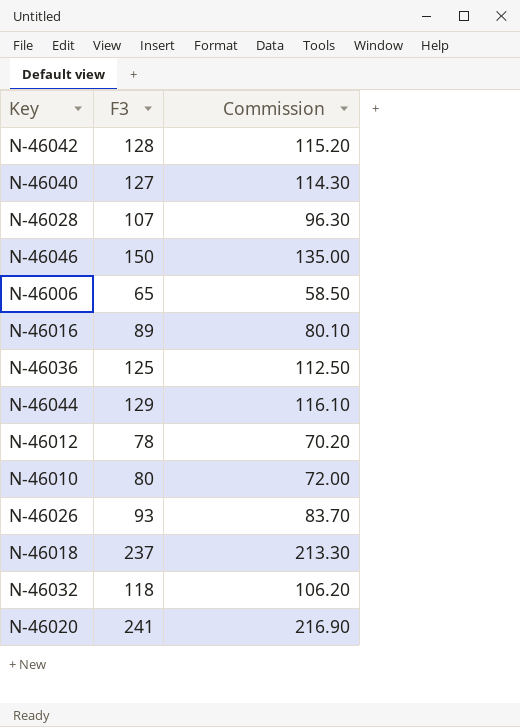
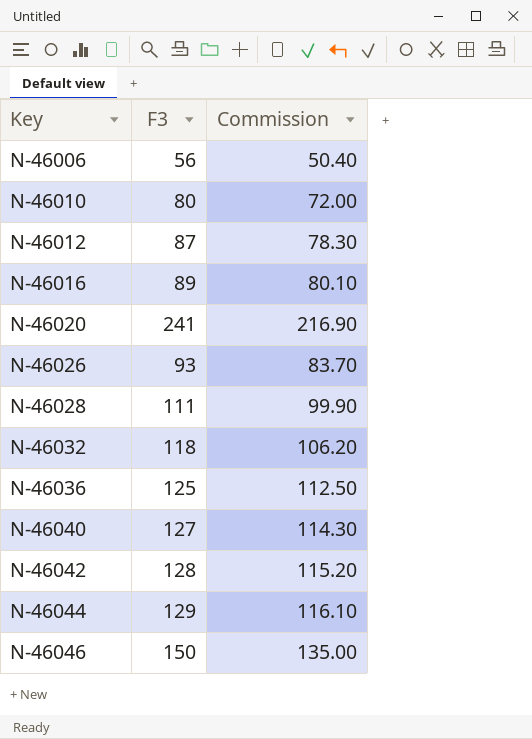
row order: none -> Key ascending
row N-46018: 237 | 213.30 -> none
N-46006 | F3: 65 -> 56
N-46006 | Commission: 58.50 -> 50.40
N-46012 | F3: 78 -> 87
N-46012 | Commission: 70.20 -> 78.30
N-46028 | F3: 107 -> 111
N-46028 | Commission: 96.30 -> 99.90

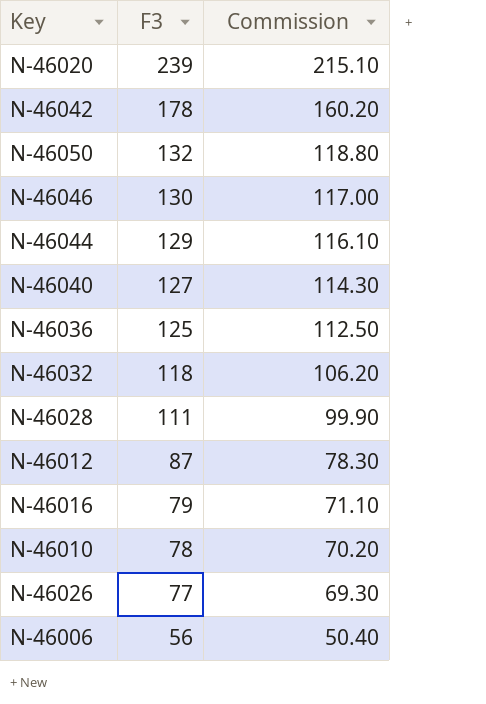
row order: Key ascending -> F3 descending
N-46020 | F3: 241 -> 239
N-46020 | Commission: 216.90 -> 215.10
N-46042 | F3: 128 -> 178
N-46042 | Commission: 115.20 -> 160.20
row N-46050: none -> 132 | 118.80
N-46046 | F3: 150 -> 130
N-46046 | Commission: 135.00 -> 117.00
N-46016 | F3: 89 -> 79
N-46016 | Commission: 80.10 -> 71.10
N-46010 | F3: 80 -> 78
N-46010 | Commission: 72.00 -> 70.20
N-46026 | F3: 93 -> 77
N-46026 | Commission: 83.70 -> 69.30

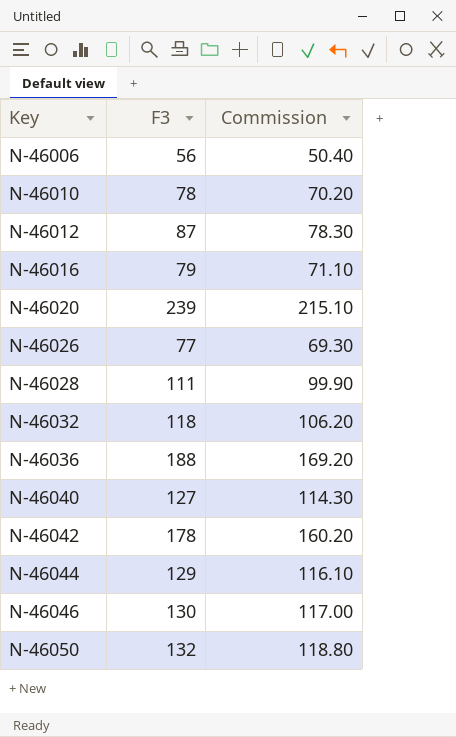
row order: F3 descending -> Key ascending
N-46036 | F3: 125 -> 188
N-46036 | Commission: 112.50 -> 169.20

